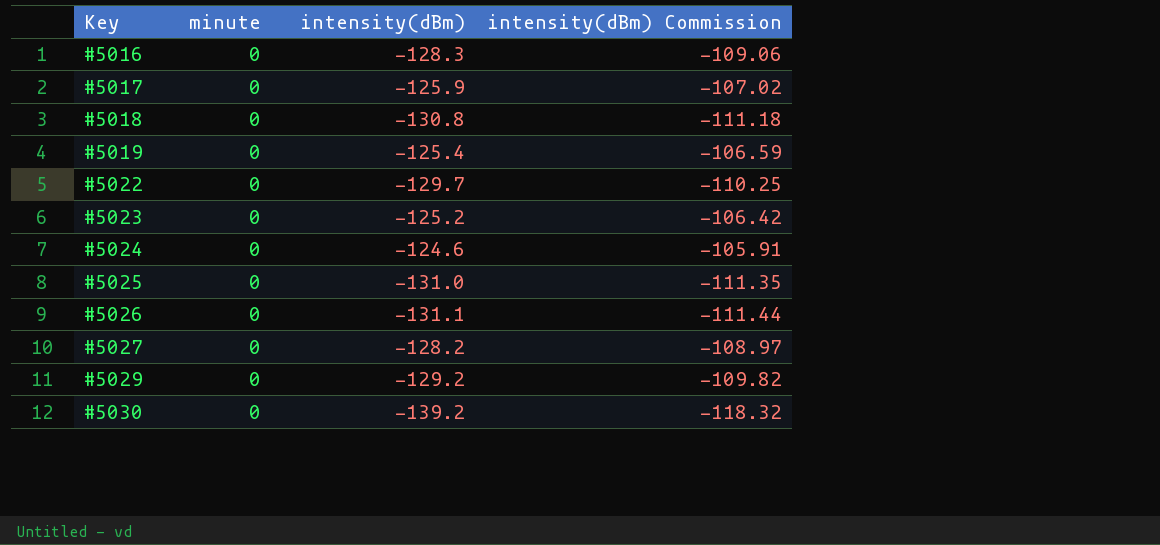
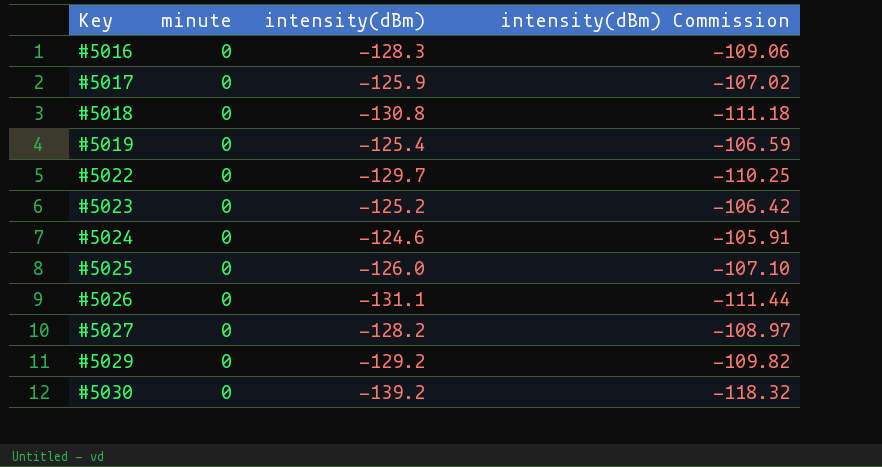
#5025 | intensity(dBm): -131.0 -> -126.0
#5025 | intensity(dBm) Commission: -111.35 -> -107.10

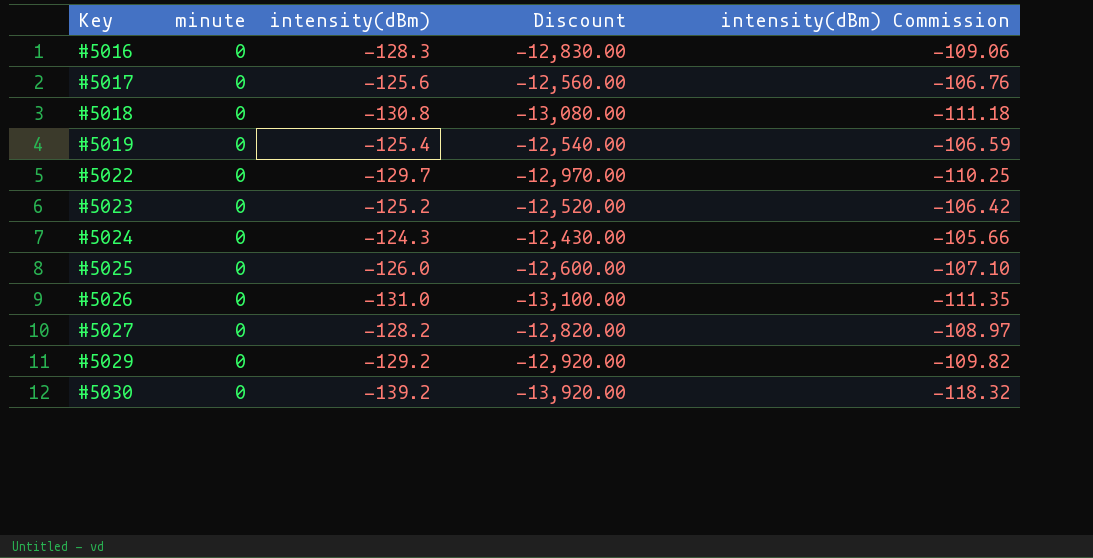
column Discount | formula: none -> [intensity(dBm)] * 100
#5017 | intensity(dBm): -125.9 -> -125.6
#5017 | intensity(dBm) Commission: -107.02 -> -106.76
#5024 | intensity(dBm): -124.6 -> -124.3
#5024 | intensity(dBm) Commission: -105.91 -> -105.66
#5026 | intensity(dBm): -131.1 -> -131.0
#5026 | intensity(dBm) Commission: -111.44 -> -111.35

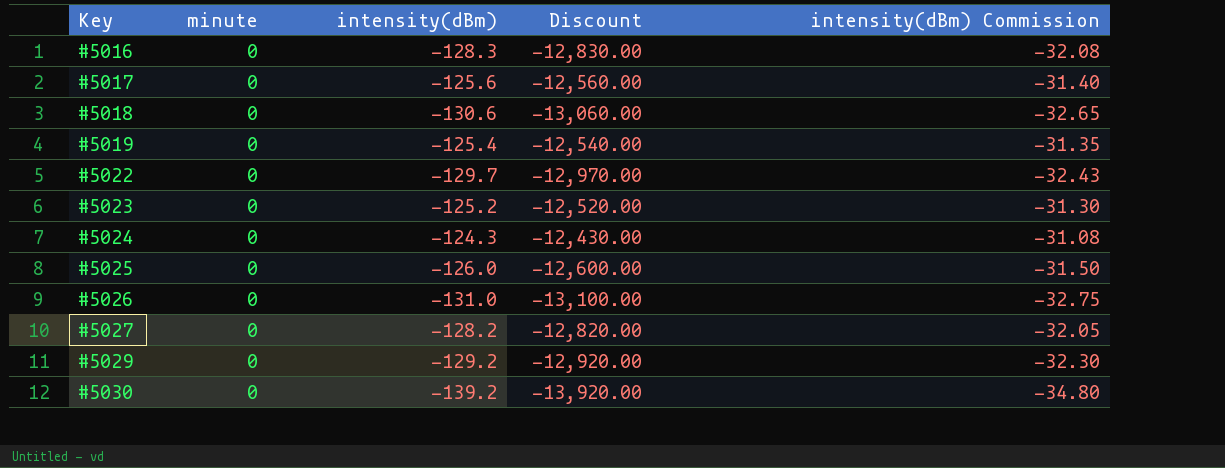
column intensity(dBm) Commission | formula: [intensity(dBm)] * 0.85 -> [intensity(dBm)] * 0.25
#5018 | intensity(dBm): -130.8 -> -130.6
#5018 | Discount: -13,080.00 -> -13,060.00

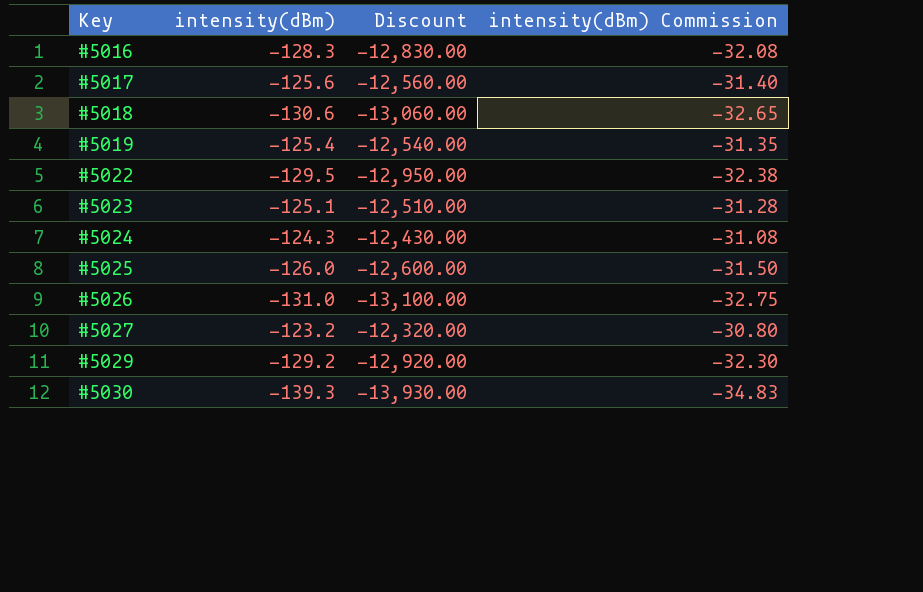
column minute | position: 2 -> none
#5022 | intensity(dBm): -129.7 -> -129.5
#5022 | Discount: -12,970.00 -> -12,950.00
#5022 | intensity(dBm) Commission: -32.43 -> -32.38
#5023 | intensity(dBm): -125.2 -> -125.1
#5023 | Discount: -12,520.00 -> -12,510.00
#5023 | intensity(dBm) Commission: -31.30 -> -31.28
#5027 | intensity(dBm): -128.2 -> -123.2
#5027 | Discount: -12,820.00 -> -12,320.00
#5027 | intensity(dBm) Commission: -32.05 -> -30.80
#5030 | intensity(dBm): -139.2 -> -139.3
#5030 | Discount: -13,920.00 -> -13,930.00
#5030 | intensity(dBm) Commission: -34.80 -> -34.83

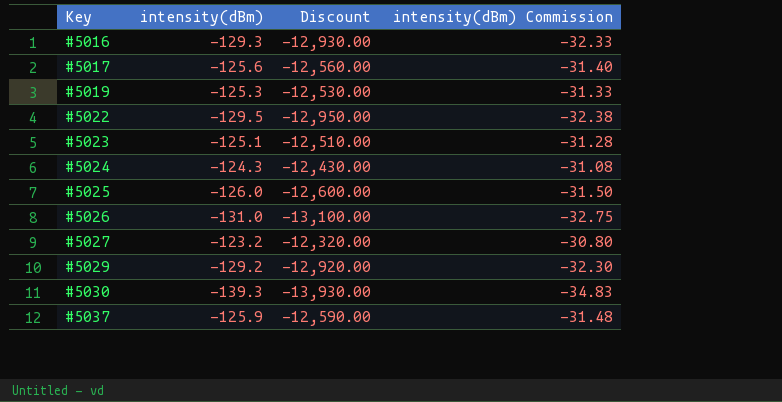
row #5018: -130.6 | -13,060.00 | -32.65 -> none
#5016 | intensity(dBm): -128.3 -> -129.3
#5016 | Discount: -12,830.00 -> -12,930.00
#5016 | intensity(dBm) Commission: -32.08 -> -32.33
#5019 | intensity(dBm): -125.4 -> -125.3
#5019 | Discount: -12,540.00 -> -12,530.00
#5019 | intensity(dBm) Commission: -31.35 -> -31.33
row #5037: none -> -125.9 | -12,590.00 | -31.48

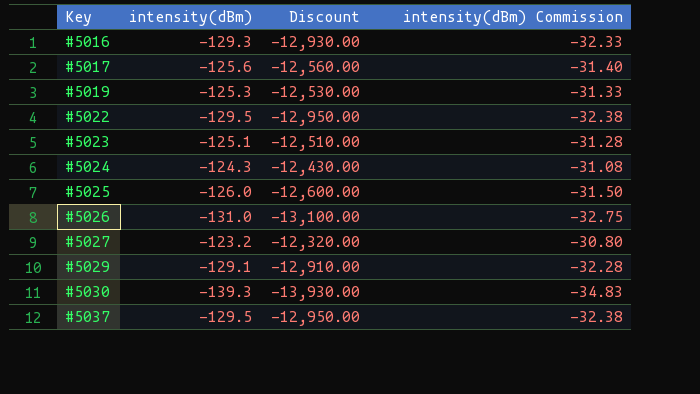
#5029 | intensity(dBm): -129.2 -> -129.1
#5029 | Discount: -12,920.00 -> -12,910.00
#5029 | intensity(dBm) Commission: -32.30 -> -32.28
#5037 | intensity(dBm): -125.9 -> -129.5
#5037 | Discount: -12,590.00 -> -12,950.00
#5037 | intensity(dBm) Commission: -31.48 -> -32.38

